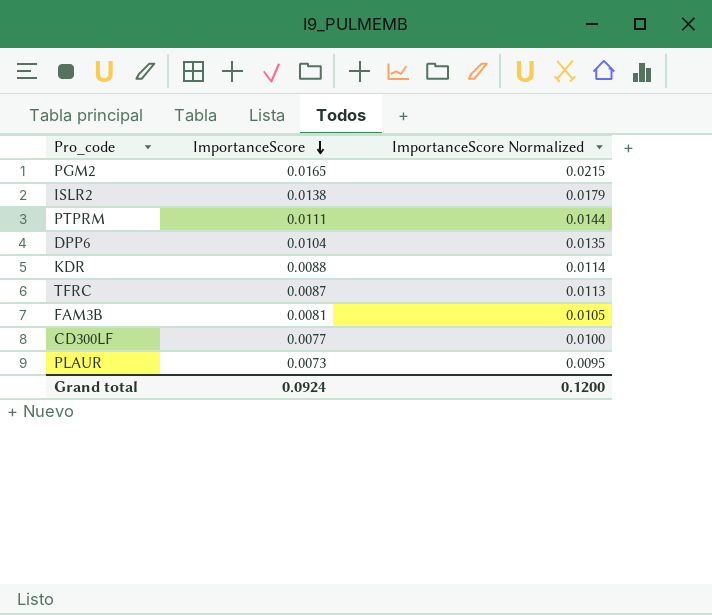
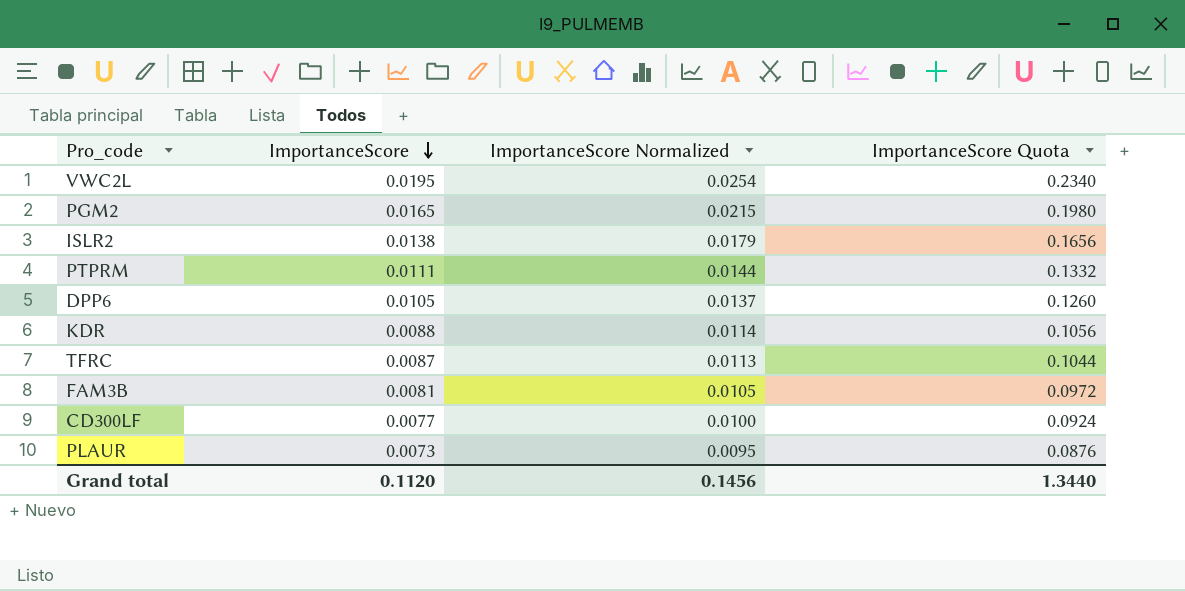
column ImportanceScore Quota | formula: none -> [ImportanceScore] * 12
row VWC2L: none -> 0.0195 | 0.0254 | 0.2340
DPP6 | ImportanceScore: 0.0104 -> 0.0105
DPP6 | ImportanceScore Normalized: 0.0135 -> 0.0137
Grand total | ImportanceScore: 0.0924 -> 0.1120
Grand total | ImportanceScore Normalized: 0.1200 -> 0.1456

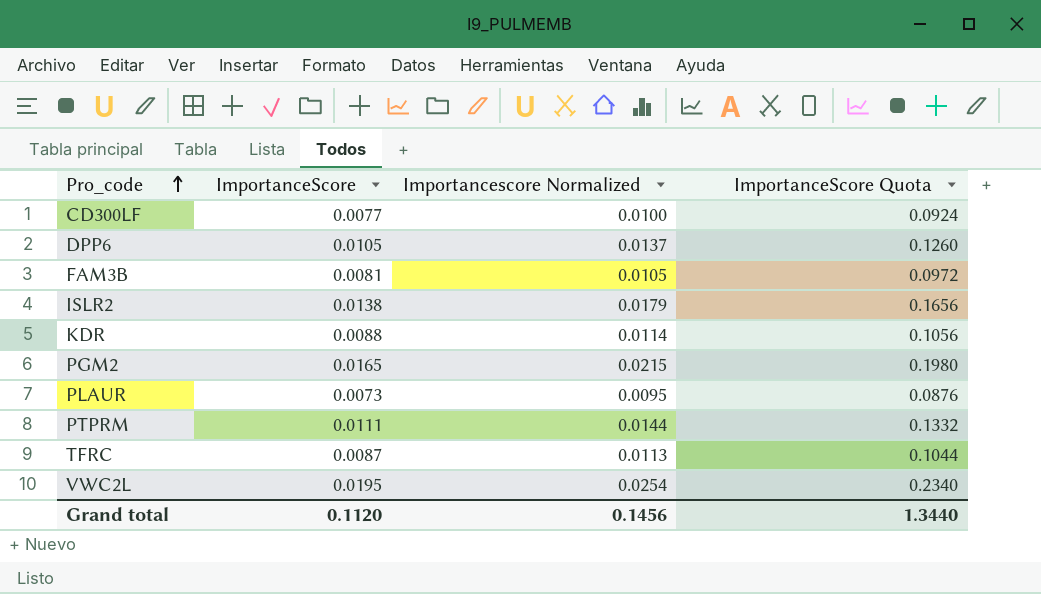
row order: ImportanceScore descending -> Pro_code ascending
column name: ImportanceScore Normalized -> Importancescore Normalized

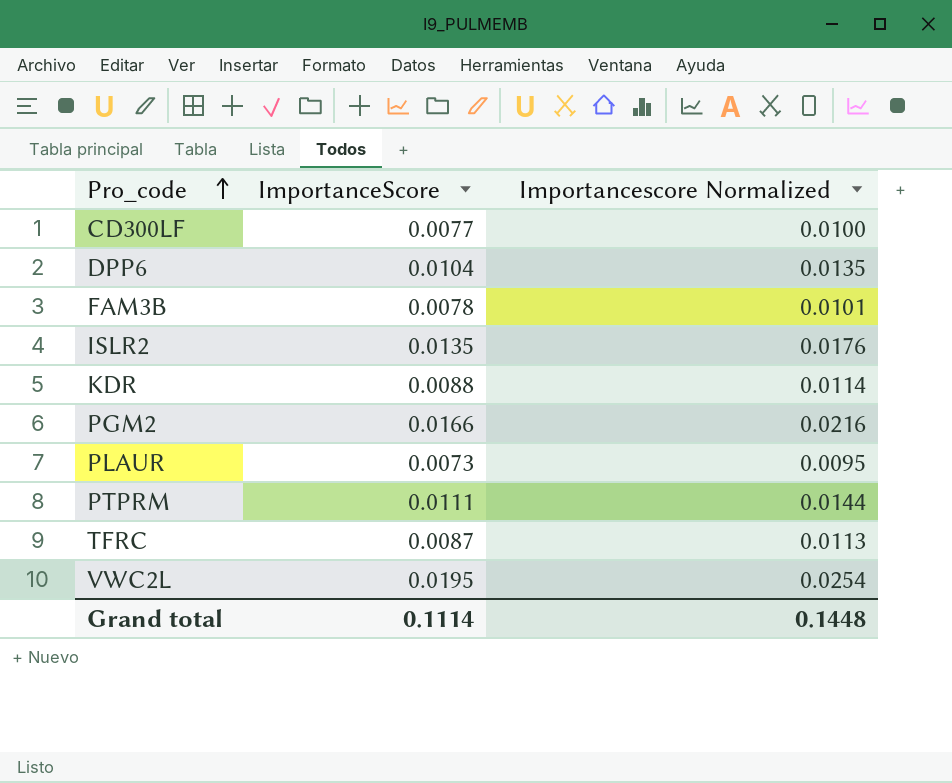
column ImportanceScore Quota | formula: [ImportanceScore] * 12 -> none
DPP6 | ImportanceScore: 0.0105 -> 0.0104
DPP6 | Importancescore Normalized: 0.0137 -> 0.0135
FAM3B | ImportanceScore: 0.0081 -> 0.0078
FAM3B | Importancescore Normalized: 0.0105 -> 0.0101
ISLR2 | ImportanceScore: 0.0138 -> 0.0135
ISLR2 | Importancescore Normalized: 0.0179 -> 0.0176
PGM2 | ImportanceScore: 0.0165 -> 0.0166
PGM2 | Importancescore Normalized: 0.0215 -> 0.0216
Grand total | ImportanceScore: 0.1120 -> 0.1114
Grand total | Importancescore Normalized: 0.1456 -> 0.1448

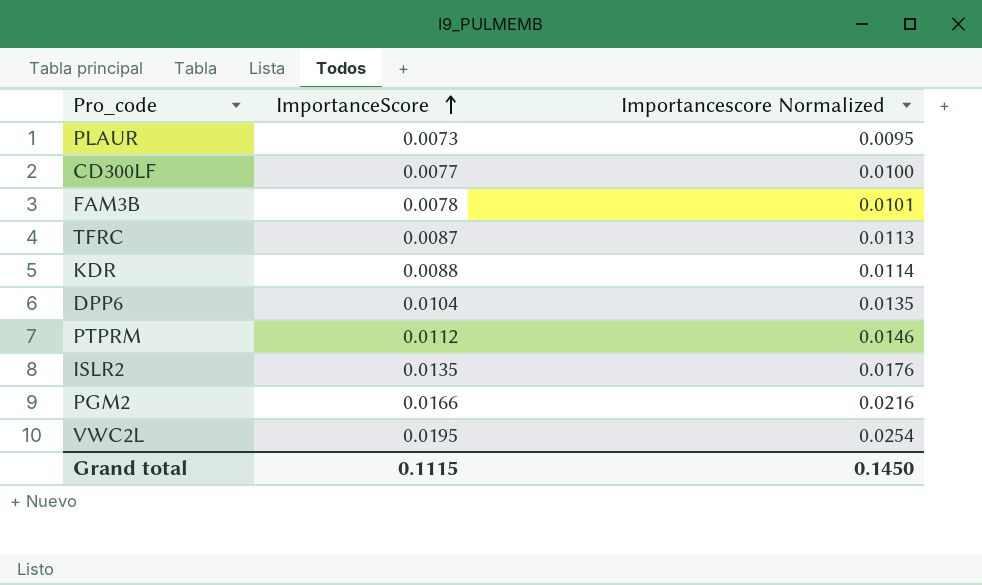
row order: Pro_code ascending -> ImportanceScore ascending
PTPRM | ImportanceScore: 0.0111 -> 0.0112
PTPRM | Importancescore Normalized: 0.0144 -> 0.0146
Grand total | ImportanceScore: 0.1114 -> 0.1115
Grand total | Importancescore Normalized: 0.1448 -> 0.1450

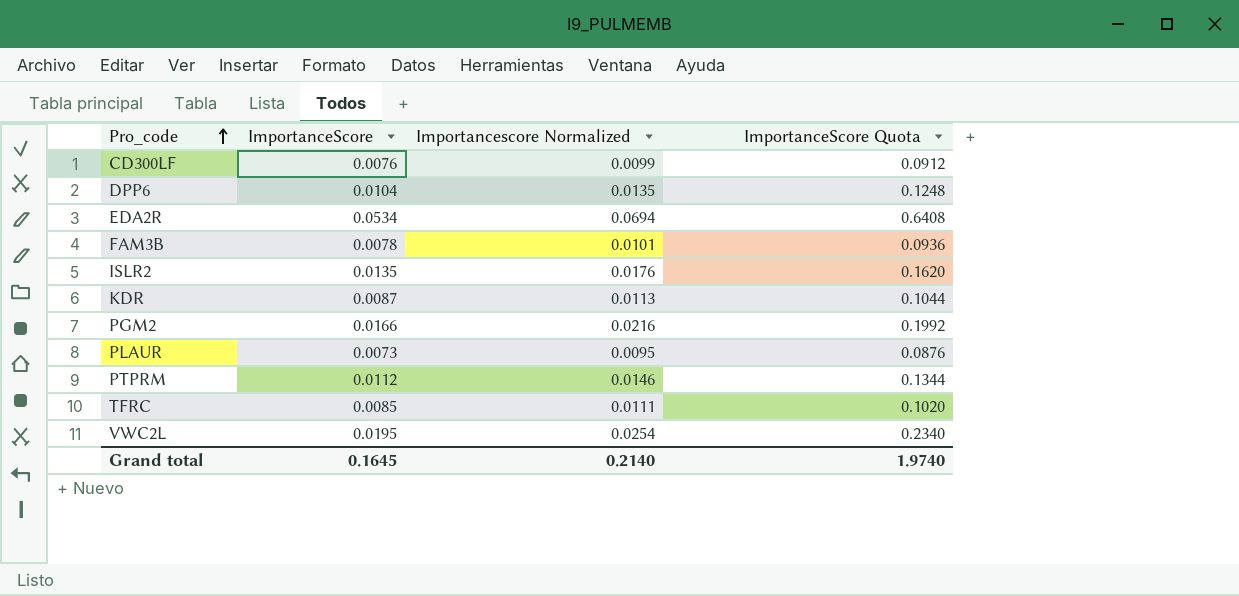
row order: ImportanceScore ascending -> Pro_code ascending
column ImportanceScore Quota | formula: none -> [ImportanceScore] * 12
CD300LF | ImportanceScore: 0.0077 -> 0.0076
CD300LF | Importancescore Normalized: 0.0100 -> 0.0099
row EDA2R: none -> 0.0534 | 0.0694 | 0.6408
KDR | ImportanceScore: 0.0088 -> 0.0087
KDR | Importancescore Normalized: 0.0114 -> 0.0113
TFRC | ImportanceScore: 0.0087 -> 0.0085
TFRC | Importancescore Normalized: 0.0113 -> 0.0111
Grand total | ImportanceScore: 0.1115 -> 0.1645
Grand total | Importancescore Normalized: 0.1450 -> 0.2140

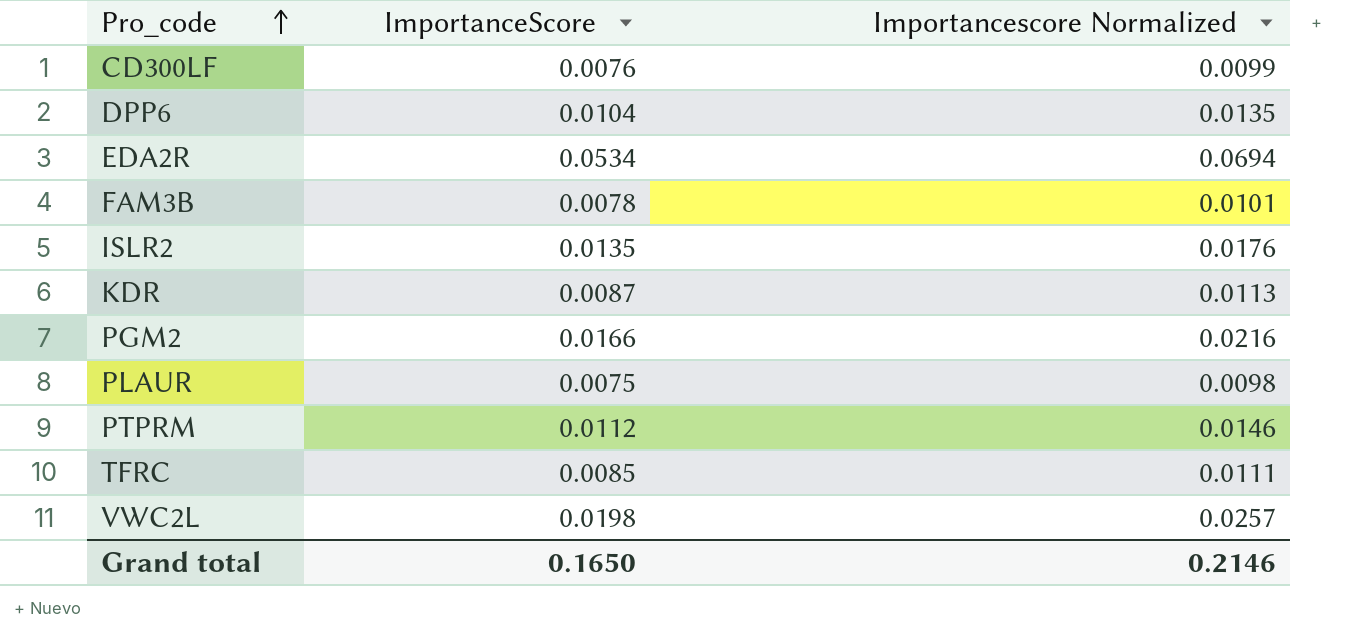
column ImportanceScore Quota | formula: [ImportanceScore] * 12 -> none
PLAUR | ImportanceScore: 0.0073 -> 0.0075
PLAUR | Importancescore Normalized: 0.0095 -> 0.0098
VWC2L | ImportanceScore: 0.0195 -> 0.0198
VWC2L | Importancescore Normalized: 0.0254 -> 0.0257
Grand total | ImportanceScore: 0.1645 -> 0.1650
Grand total | Importancescore Normalized: 0.2140 -> 0.2146

